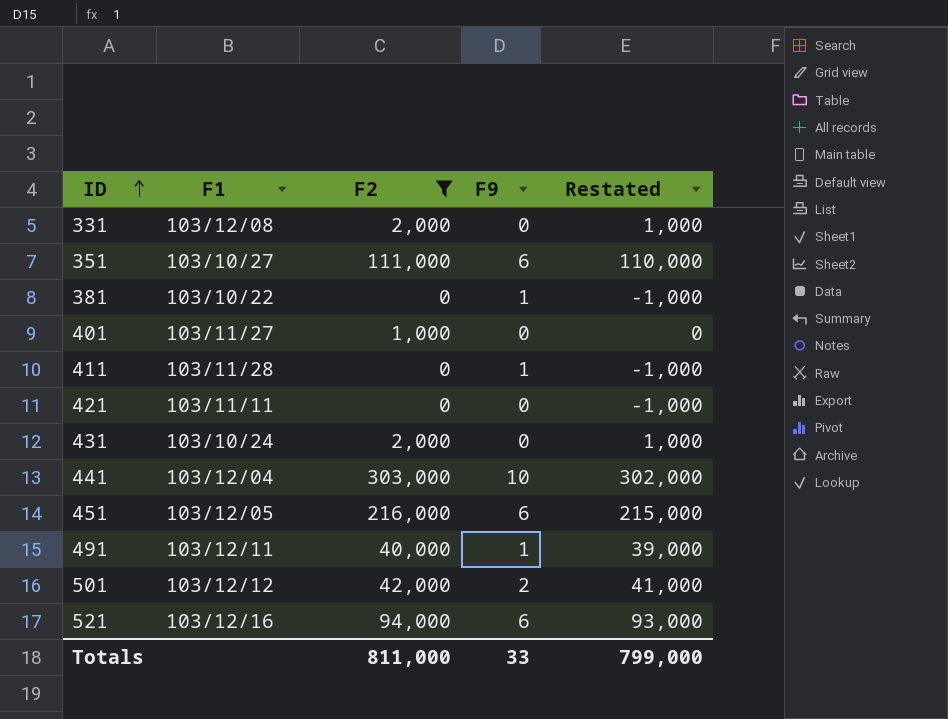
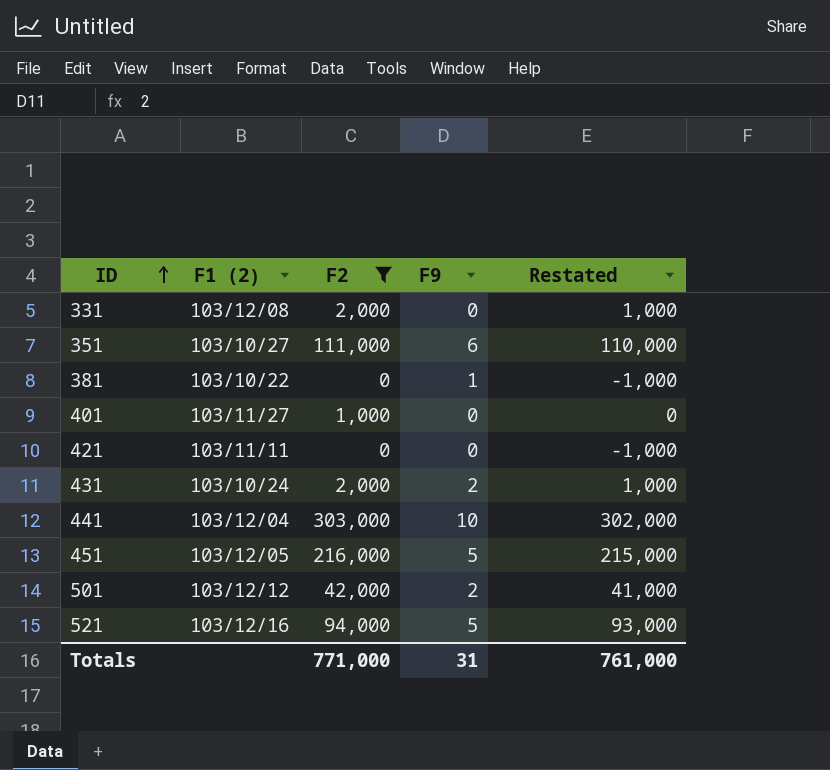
column name: F1 -> F1 (2)
row 411: 103/11/28 | 0 | 1 | -1,000 -> none
row 491: 103/12/11 | 40,000 | 1 | 39,000 -> none
431 | F9: 0 -> 2
451 | F9: 6 -> 5
521 | F9: 6 -> 5
Totals | F2: 811,000 -> 771,000
Totals | F9: 33 -> 31
Totals | Restated: 799,000 -> 761,000

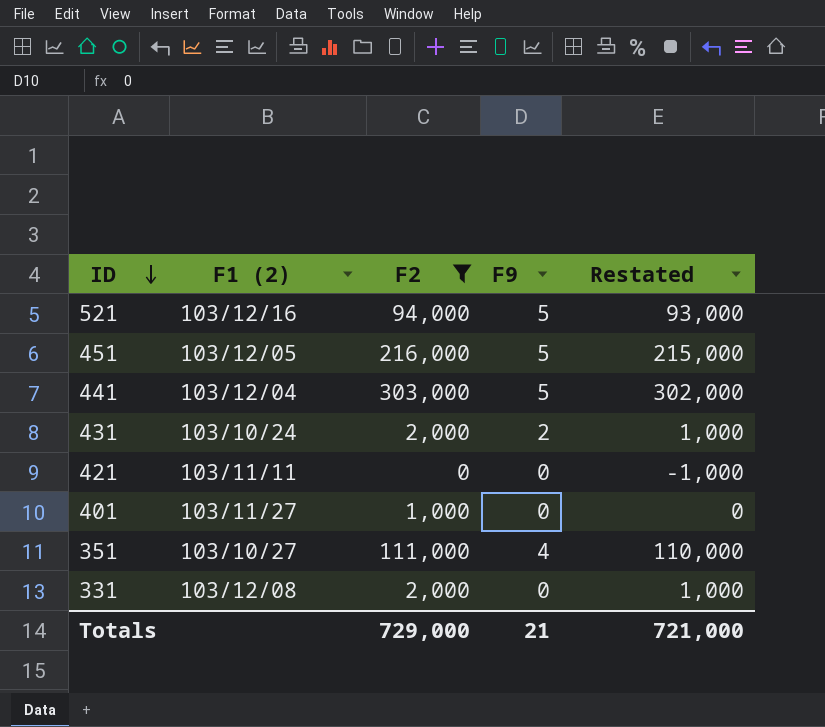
row order: ID ascending -> ID descending
row 381: 103/10/22 | 0 | 1 | -1,000 -> none
row 501: 103/12/12 | 42,000 | 2 | 41,000 -> none
441 | F9: 10 -> 5
351 | F9: 6 -> 4
Totals | F2: 771,000 -> 729,000
Totals | F9: 31 -> 21
Totals | Restated: 761,000 -> 721,000

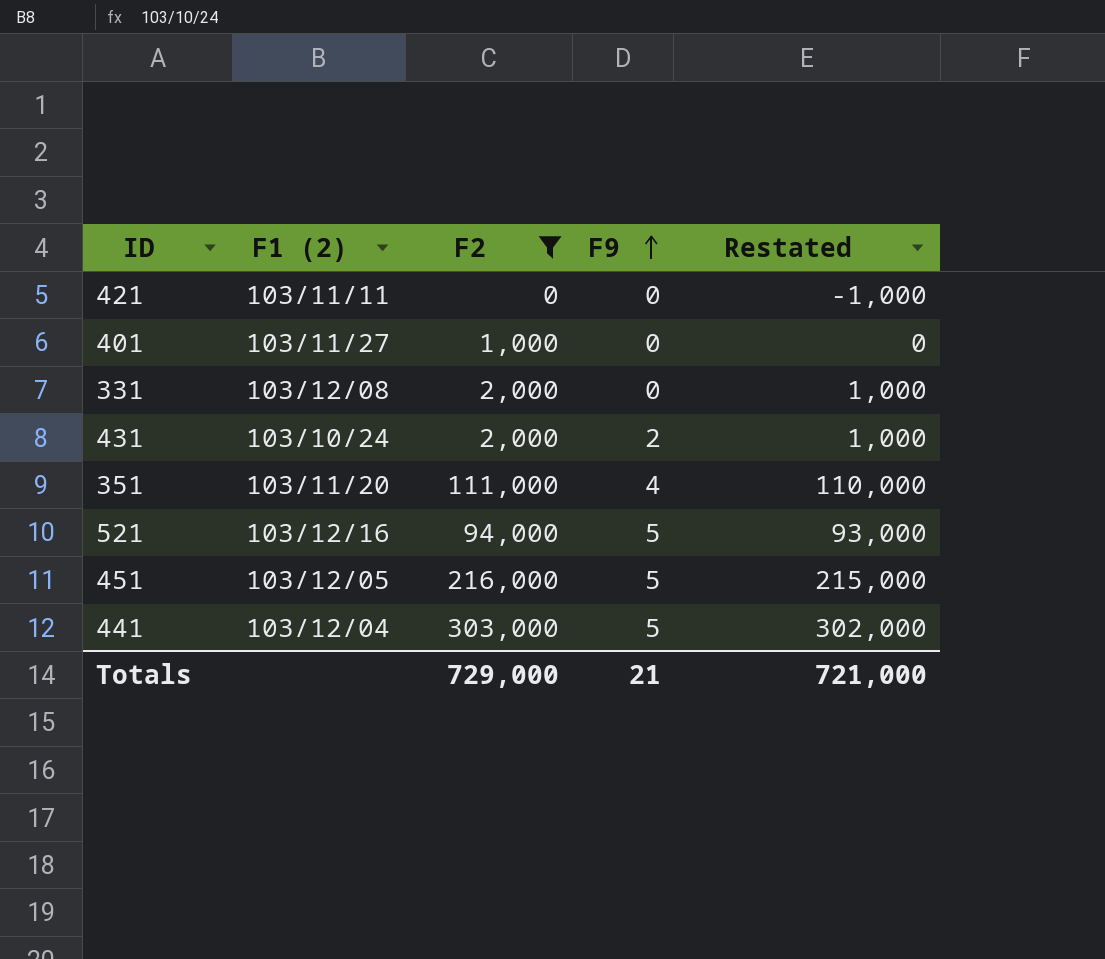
row order: ID descending -> F9 ascending
351 | F1 (2): 103/10/27 -> 103/11/20

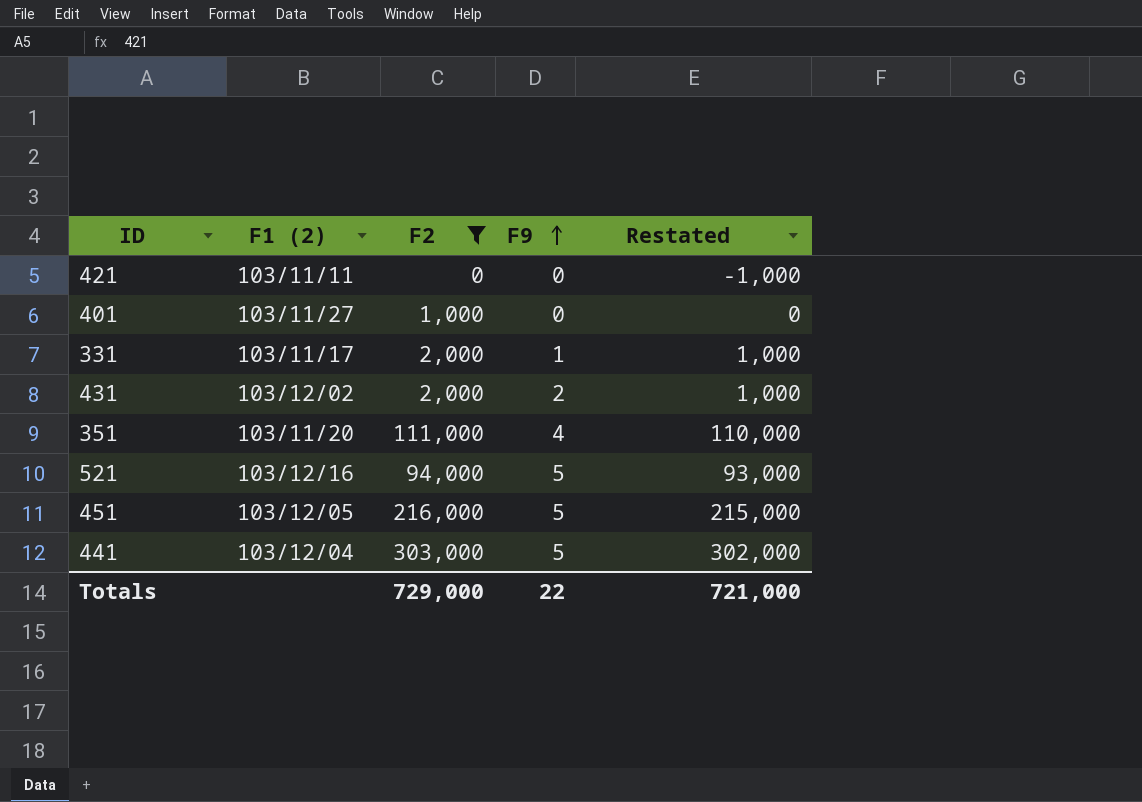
331 | F1 (2): 103/12/08 -> 103/11/17
331 | F9: 0 -> 1
431 | F1 (2): 103/10/24 -> 103/12/02
Totals | F9: 21 -> 22

